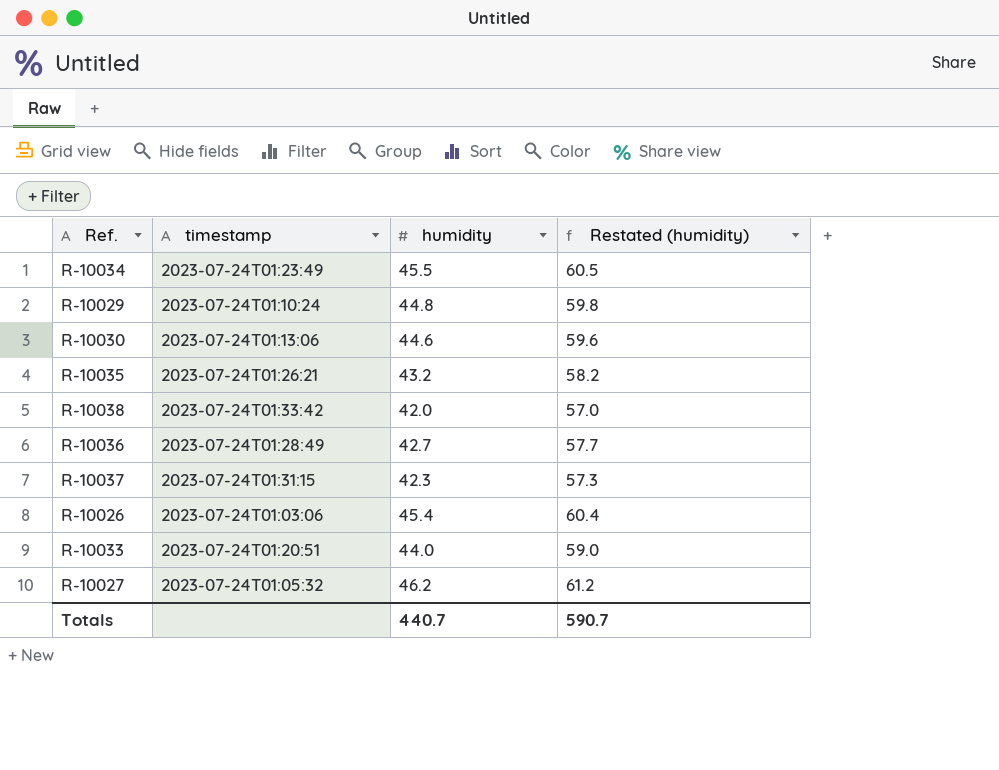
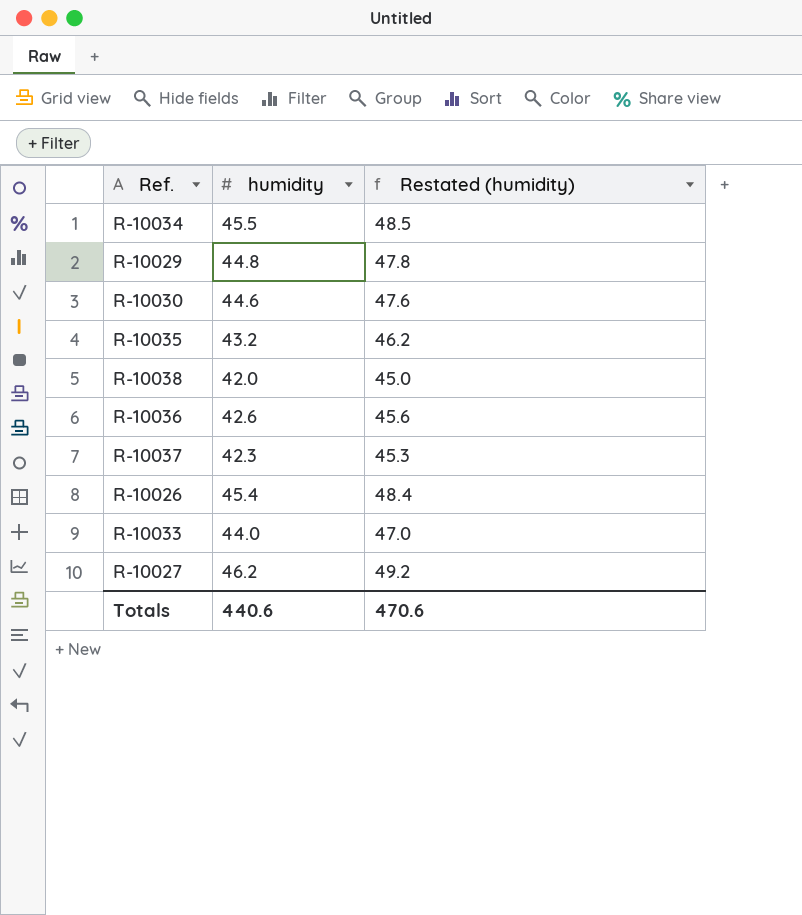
column timestamp | position: 2 -> none
column Restated (humidity) | formula: [humidity] + 15 -> [humidity] + 3
R-10036 | humidity: 42.7 -> 42.6
Totals | humidity: 440.7 -> 440.6
Totals | Restated (humidity): 590.7 -> 470.6

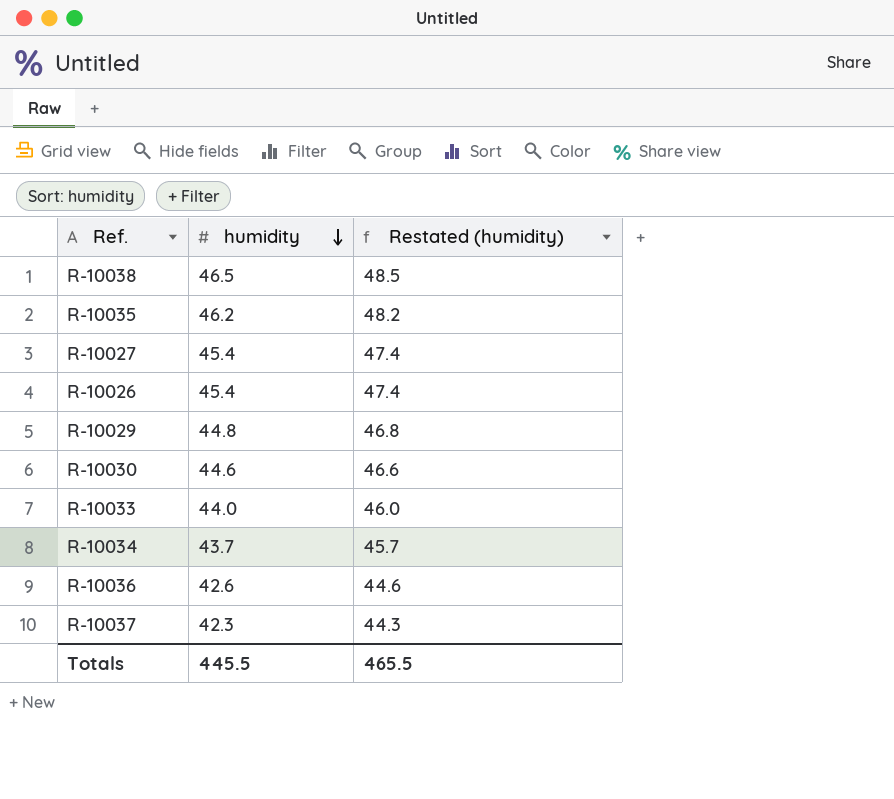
row order: none -> humidity descending
column Restated (humidity) | formula: [humidity] + 3 -> [humidity] + 2
R-10038 | humidity: 42.0 -> 46.5
R-10035 | humidity: 43.2 -> 46.2
R-10027 | humidity: 46.2 -> 45.4
R-10034 | humidity: 45.5 -> 43.7
Totals | humidity: 440.6 -> 445.5
Totals | Restated (humidity): 470.6 -> 465.5

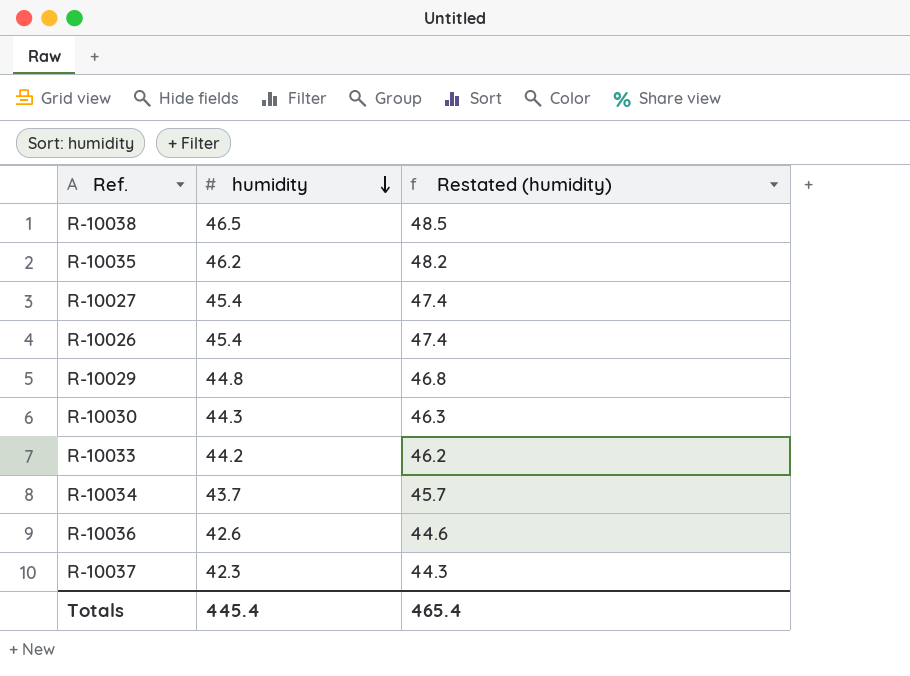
R-10030 | humidity: 44.6 -> 44.3
R-10030 | Restated (humidity): 46.6 -> 46.3
R-10033 | humidity: 44.0 -> 44.2
R-10033 | Restated (humidity): 46.0 -> 46.2
Totals | humidity: 445.5 -> 445.4
Totals | Restated (humidity): 465.5 -> 465.4

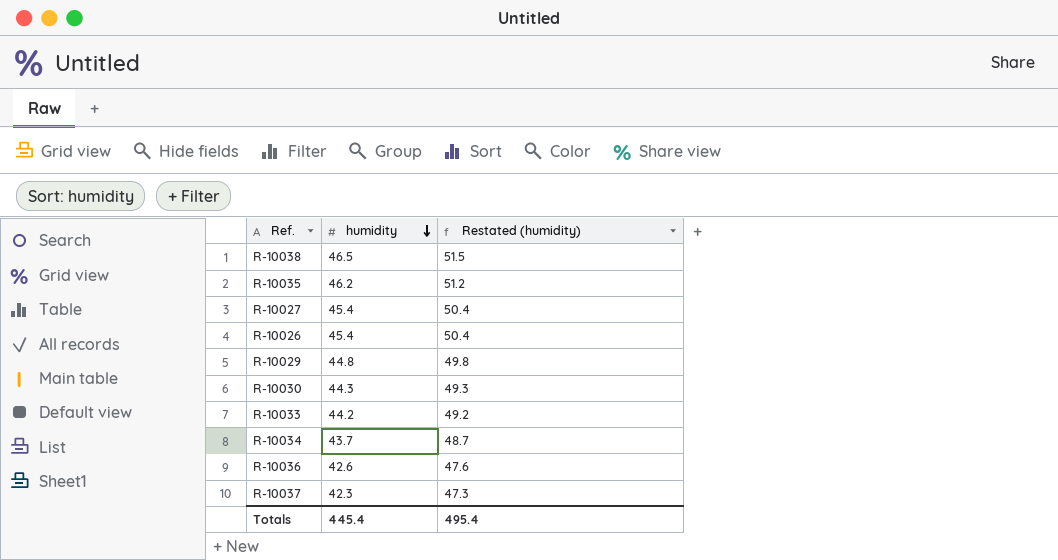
column Restated (humidity) | formula: [humidity] + 2 -> [humidity] + 5
Totals | Restated (humidity): 465.4 -> 495.4

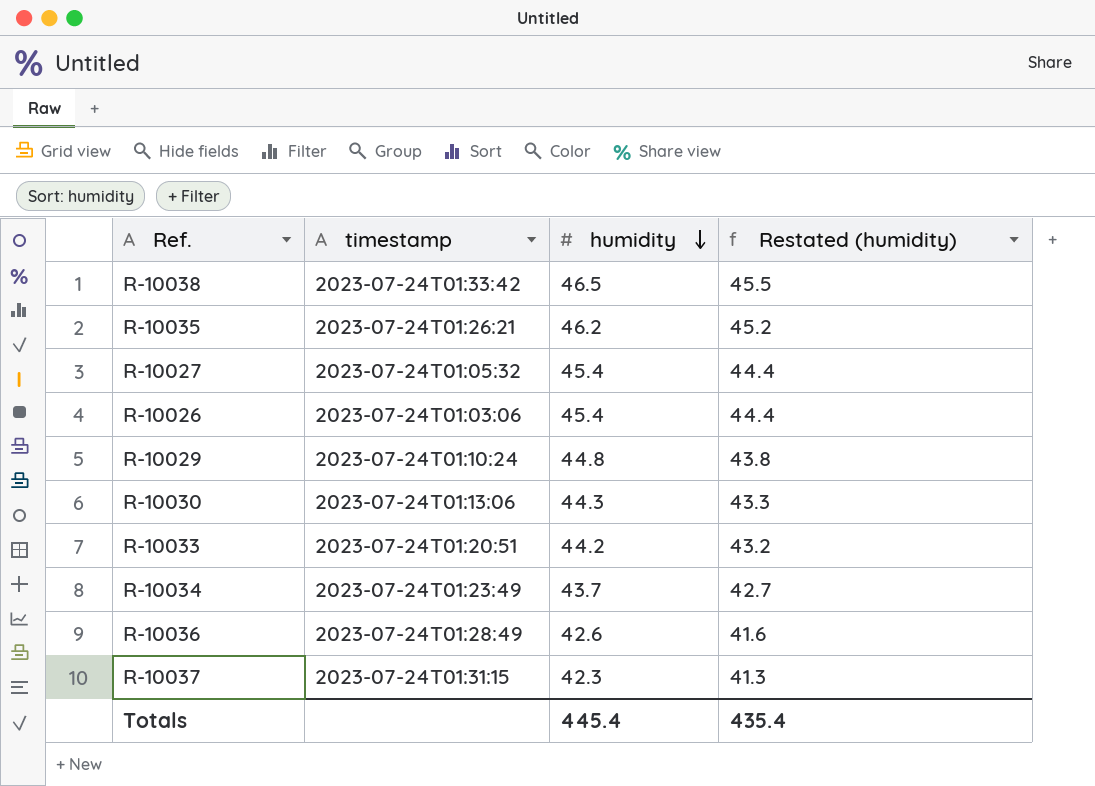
column timestamp | position: none -> 2
column Restated (humidity) | formula: [humidity] + 5 -> [humidity] - 1
Totals | Restated (humidity): 495.4 -> 435.4

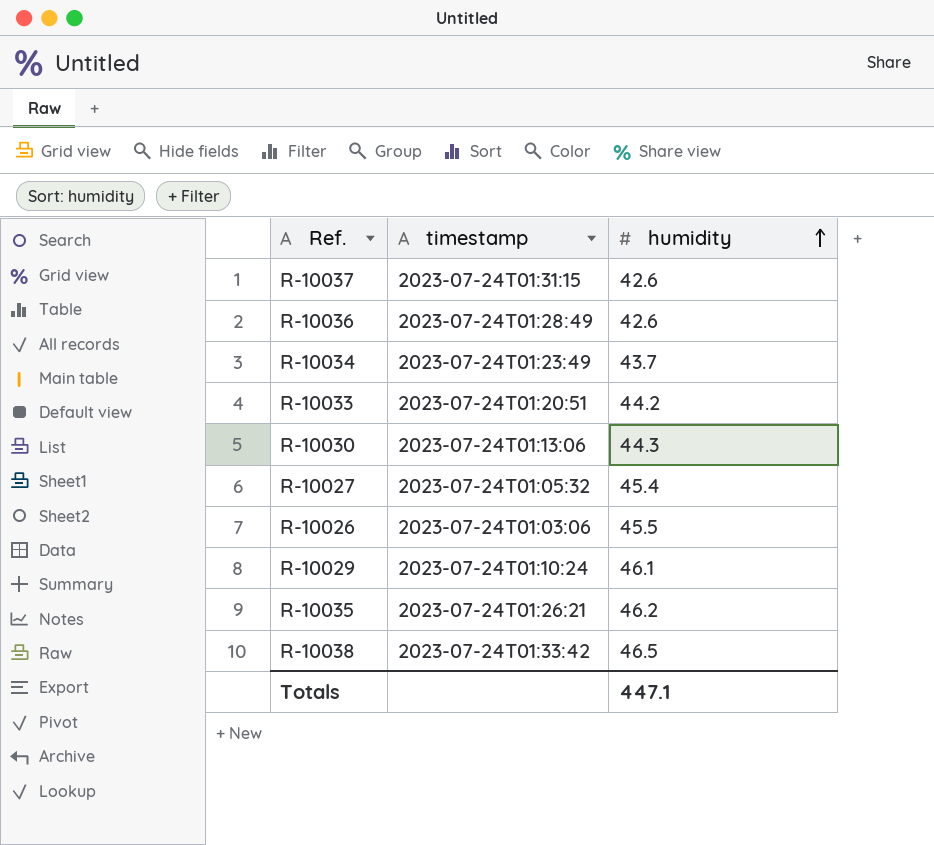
row order: humidity descending -> humidity ascending
column Restated (humidity) | formula: [humidity] - 1 -> none
R-10037 | humidity: 42.3 -> 42.6
R-10026 | humidity: 45.4 -> 45.5
R-10029 | humidity: 44.8 -> 46.1
Totals | humidity: 445.4 -> 447.1

